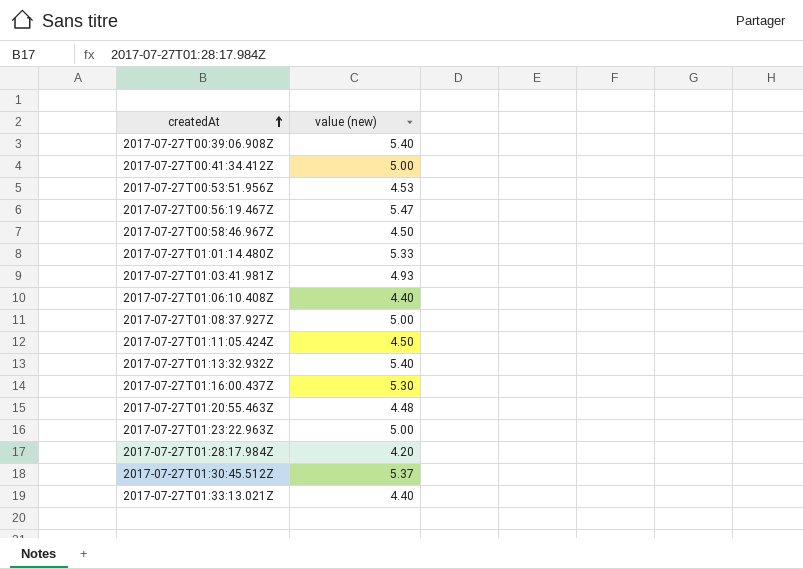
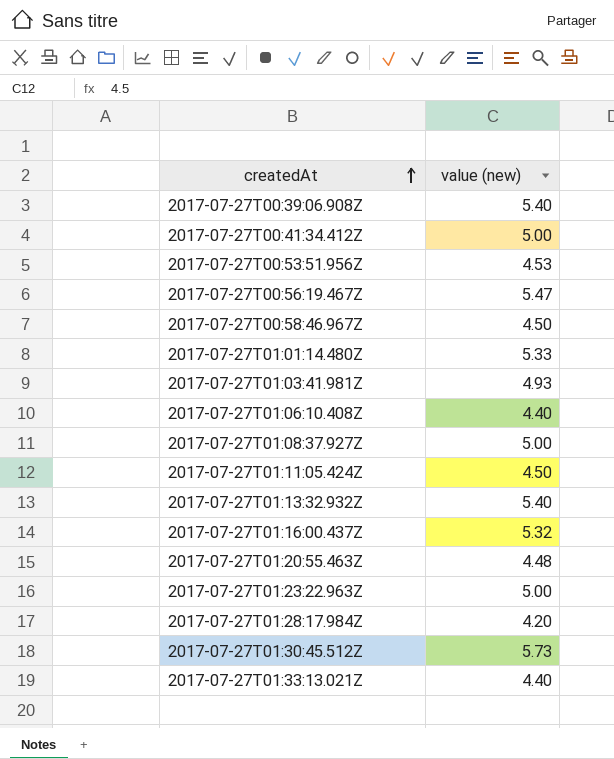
2017-07-27T01:16:00.437Z | value (new): 5.30 -> 5.32
2017-07-27T01:30:45.512Z | value (new): 5.37 -> 5.73

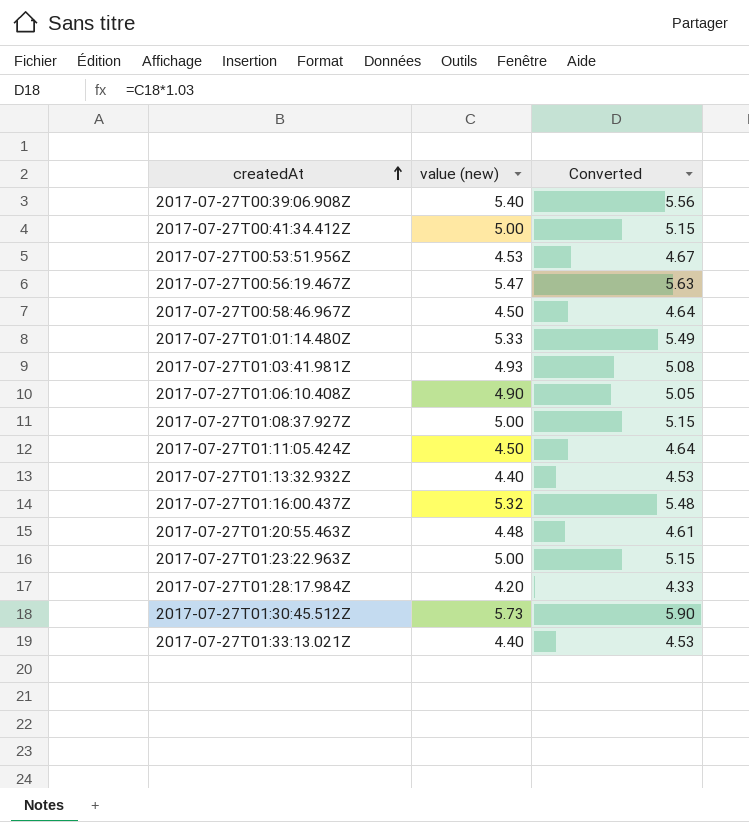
column Converted | formula: none -> [value (new)] * 1.03
2017-07-27T01:06:10.408Z | value (new): 4.40 -> 4.90
2017-07-27T01:13:32.932Z | value (new): 5.40 -> 4.40

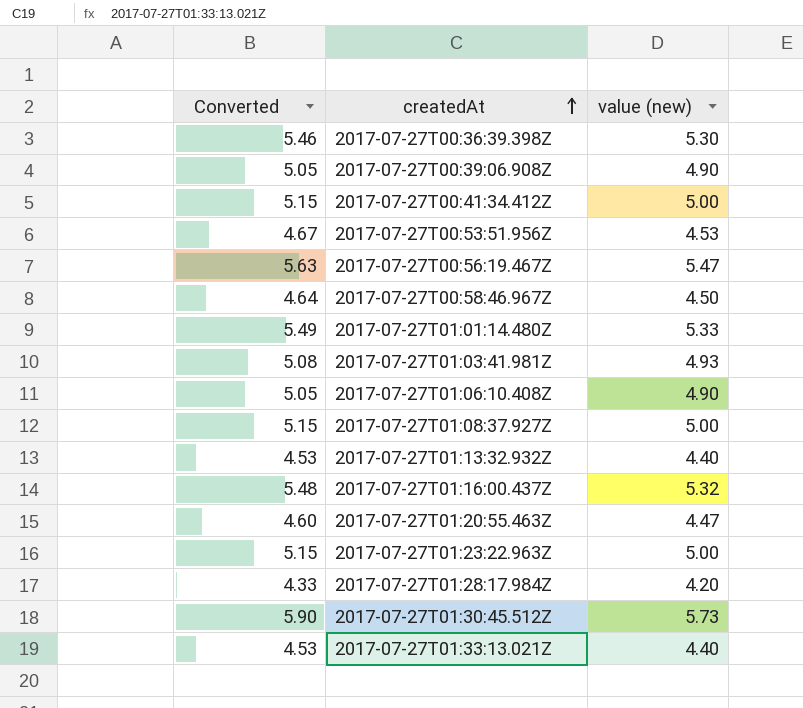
column Converted | position: 3 -> 1
row 2017-07-27T01:11:05.424Z: 4.50 | 4.64 -> none
row 2017-07-27T00:36:39.398Z: none -> 5.46 | 5.30
2017-07-27T00:39:06.908Z | Converted: 5.56 -> 5.05
2017-07-27T00:39:06.908Z | value (new): 5.40 -> 4.90
2017-07-27T01:20:55.463Z | Converted: 4.61 -> 4.60
2017-07-27T01:20:55.463Z | value (new): 4.48 -> 4.47

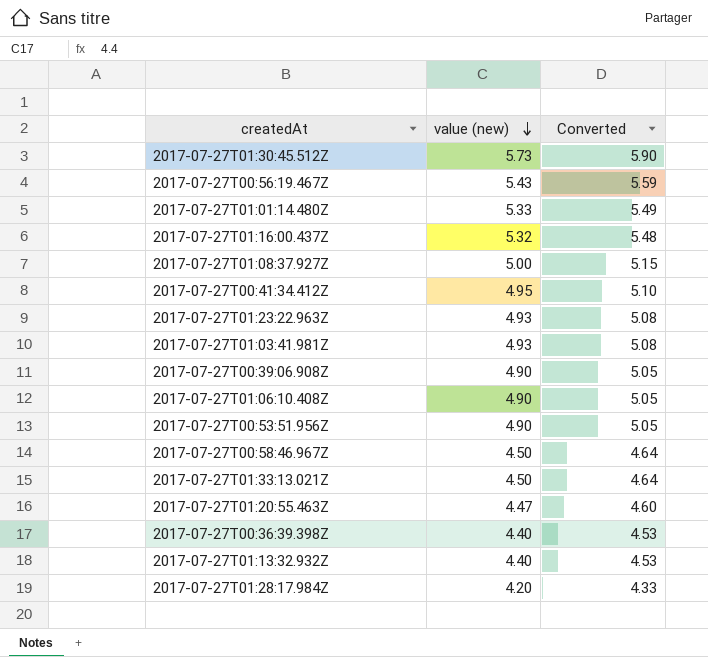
row order: createdAt ascending -> value (new) descending
column Converted | position: 1 -> 3
2017-07-27T00:56:19.467Z | value (new): 5.47 -> 5.43
2017-07-27T00:56:19.467Z | Converted: 5.63 -> 5.59
2017-07-27T00:41:34.412Z | value (new): 5.00 -> 4.95
2017-07-27T00:41:34.412Z | Converted: 5.15 -> 5.10
2017-07-27T01:23:22.963Z | value (new): 5.00 -> 4.93
2017-07-27T01:23:22.963Z | Converted: 5.15 -> 5.08
2017-07-27T00:53:51.956Z | value (new): 4.53 -> 4.90
2017-07-27T00:53:51.956Z | Converted: 4.67 -> 5.05
2017-07-27T01:33:13.021Z | value (new): 4.40 -> 4.50
2017-07-27T01:33:13.021Z | Converted: 4.53 -> 4.64
2017-07-27T00:36:39.398Z | value (new): 5.30 -> 4.40
2017-07-27T00:36:39.398Z | Converted: 5.46 -> 4.53

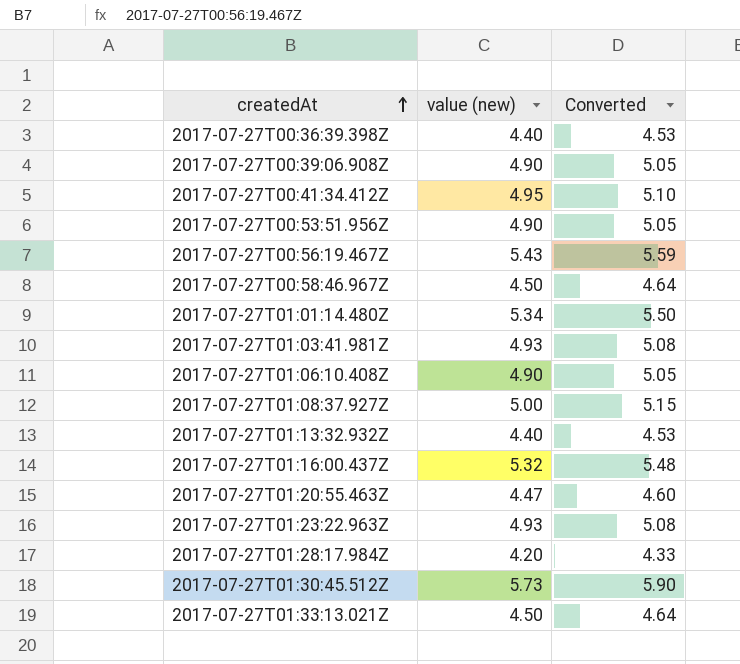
row order: value (new) descending -> createdAt ascending
2017-07-27T01:01:14.480Z | value (new): 5.33 -> 5.34
2017-07-27T01:01:14.480Z | Converted: 5.49 -> 5.50

